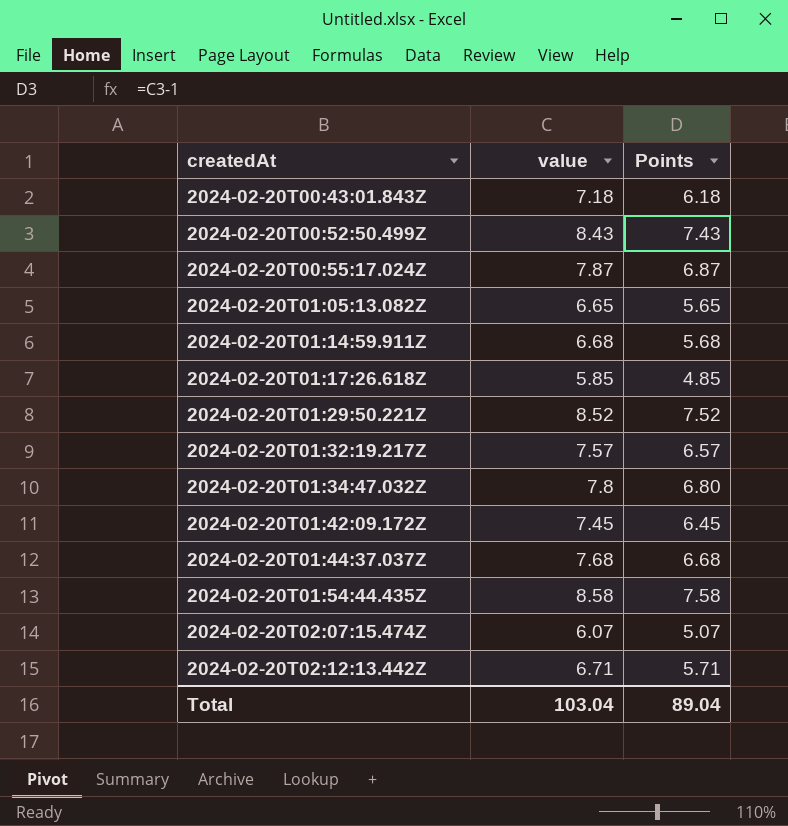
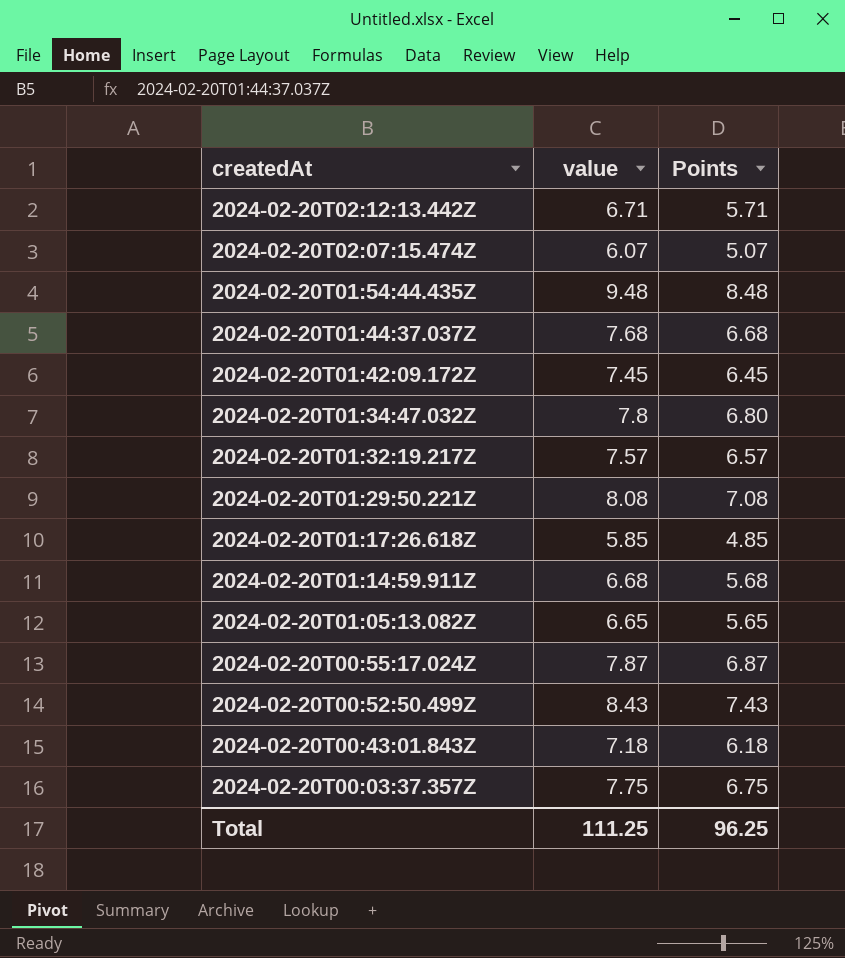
row order: createdAt ascending -> createdAt descending
2024-02-20T01:54:44.435Z | value: 8.58 -> 9.48
2024-02-20T01:54:44.435Z | Points: 7.58 -> 8.48
2024-02-20T01:29:50.221Z | value: 8.52 -> 8.08
2024-02-20T01:29:50.221Z | Points: 7.52 -> 7.08
row 2024-02-20T00:03:37.357Z: none -> 7.75 | 6.75
Total | value: 103.04 -> 111.25
Total | Points: 89.04 -> 96.25

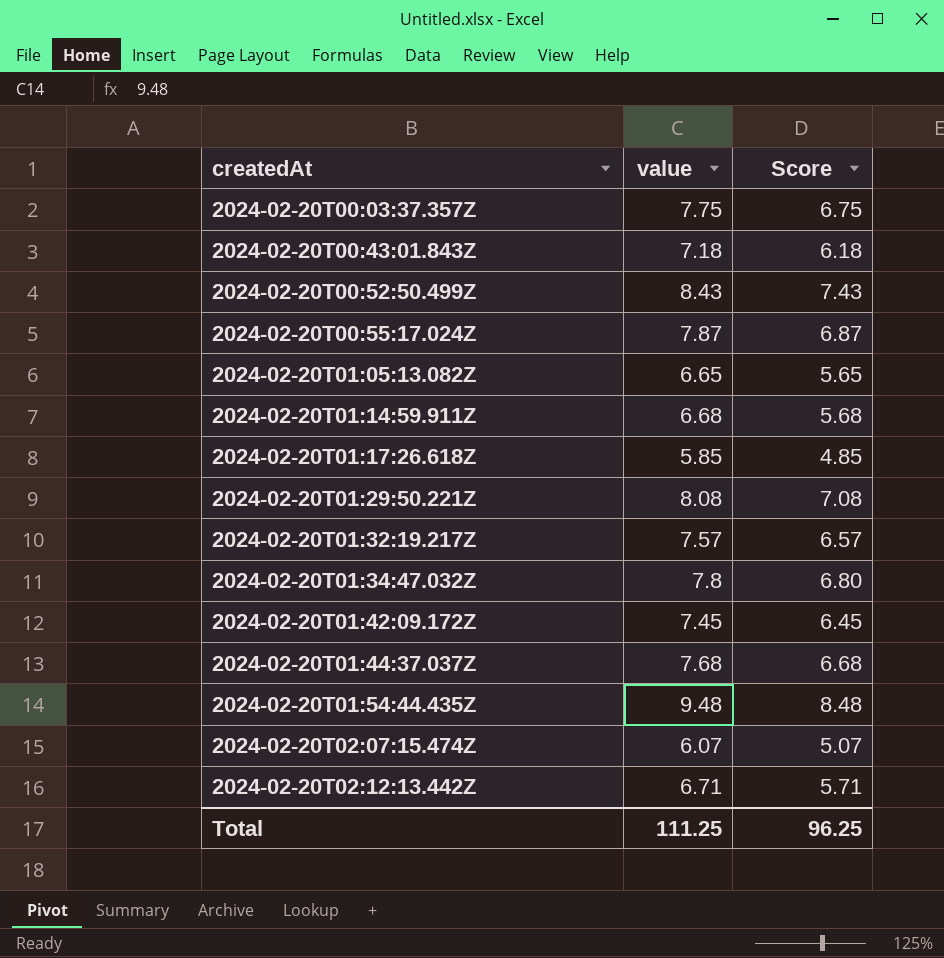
row order: createdAt descending -> createdAt ascending
column name: Points -> Score

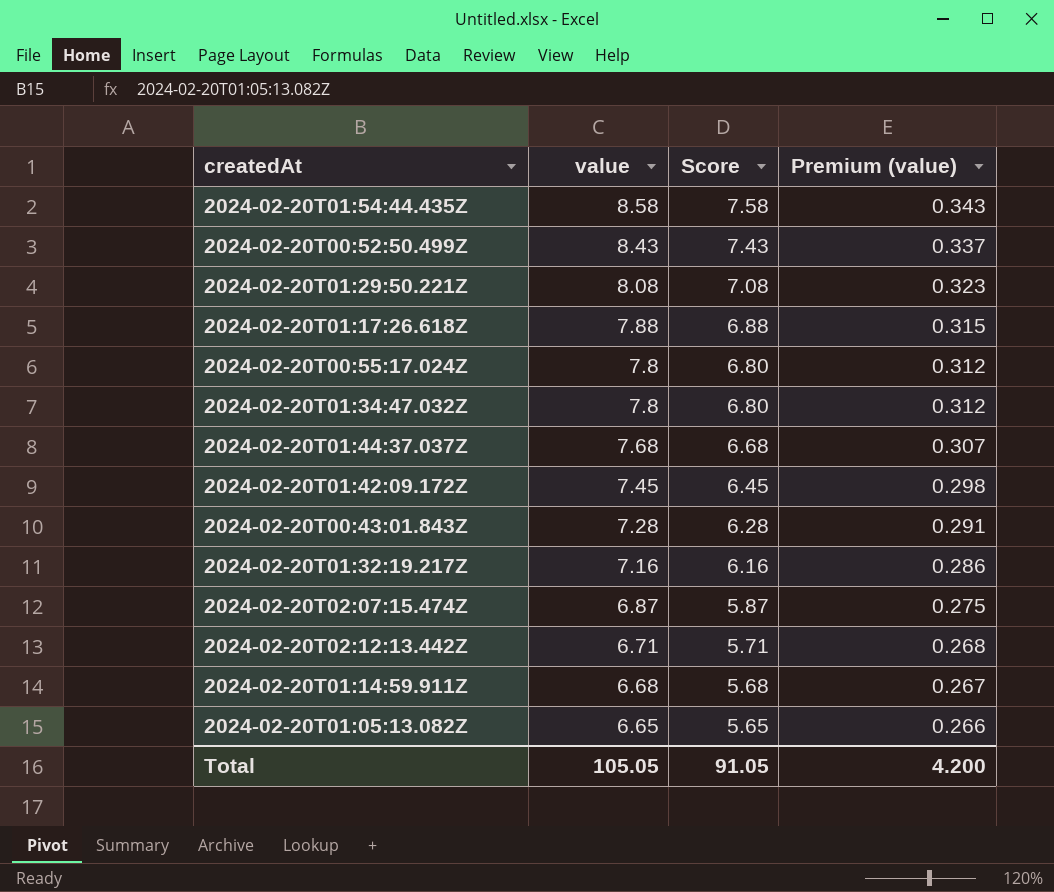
row order: createdAt ascending -> value descending
column Premium (value) | formula: none -> [value] * 0.04
row 2024-02-20T00:03:37.357Z: 7.75 | 6.75 -> none
2024-02-20T01:54:44.435Z | value: 9.48 -> 8.58
2024-02-20T01:54:44.435Z | Score: 8.48 -> 7.58
2024-02-20T01:17:26.618Z | value: 5.85 -> 7.88
2024-02-20T01:17:26.618Z | Score: 4.85 -> 6.88
2024-02-20T00:55:17.024Z | value: 7.87 -> 7.8
2024-02-20T00:55:17.024Z | Score: 6.87 -> 6.80
2024-02-20T00:43:01.843Z | value: 7.18 -> 7.28
2024-02-20T00:43:01.843Z | Score: 6.18 -> 6.28
2024-02-20T01:32:19.217Z | value: 7.57 -> 7.16
2024-02-20T01:32:19.217Z | Score: 6.57 -> 6.16
2024-02-20T02:07:15.474Z | value: 6.07 -> 6.87
2024-02-20T02:07:15.474Z | Score: 5.07 -> 5.87
Total | value: 111.25 -> 105.05
Total | Score: 96.25 -> 91.05

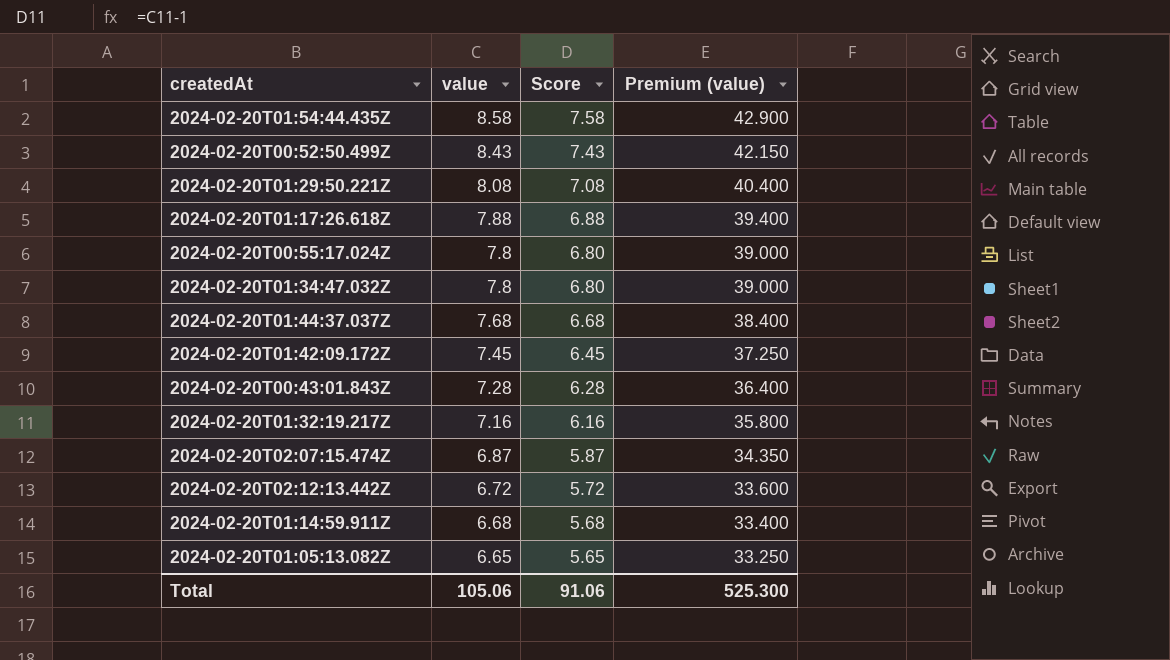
column Premium (value) | formula: [value] * 0.04 -> [value] * 5
2024-02-20T02:12:13.442Z | value: 6.71 -> 6.72
2024-02-20T02:12:13.442Z | Score: 5.71 -> 5.72
Total | value: 105.05 -> 105.06
Total | Score: 91.05 -> 91.06
Total | Premium (value): 4.200 -> 525.300

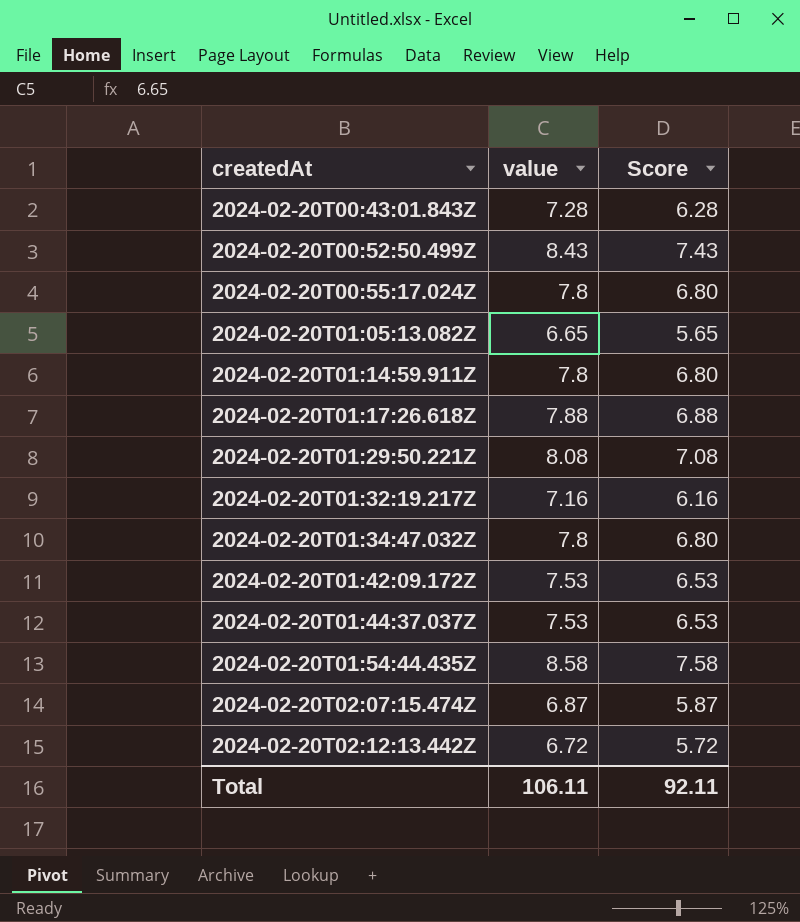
row order: value descending -> createdAt ascending
column Premium (value) | formula: [value] * 5 -> none
2024-02-20T01:14:59.911Z | value: 6.68 -> 7.8
2024-02-20T01:14:59.911Z | Score: 5.68 -> 6.80
2024-02-20T01:42:09.172Z | value: 7.45 -> 7.53
2024-02-20T01:42:09.172Z | Score: 6.45 -> 6.53
2024-02-20T01:44:37.037Z | value: 7.68 -> 7.53
2024-02-20T01:44:37.037Z | Score: 6.68 -> 6.53
Total | value: 105.06 -> 106.11
Total | Score: 91.06 -> 92.11

